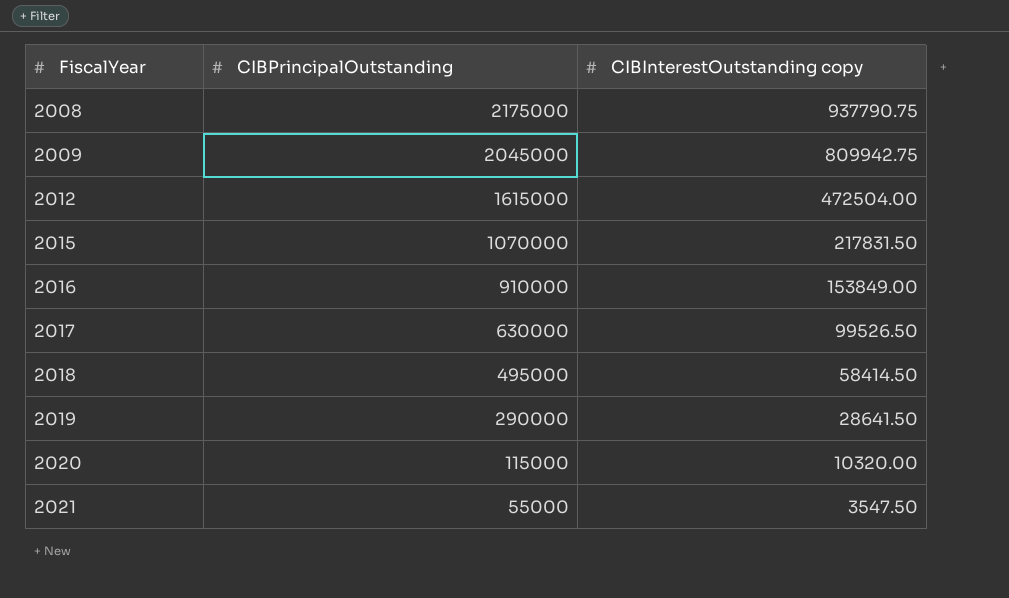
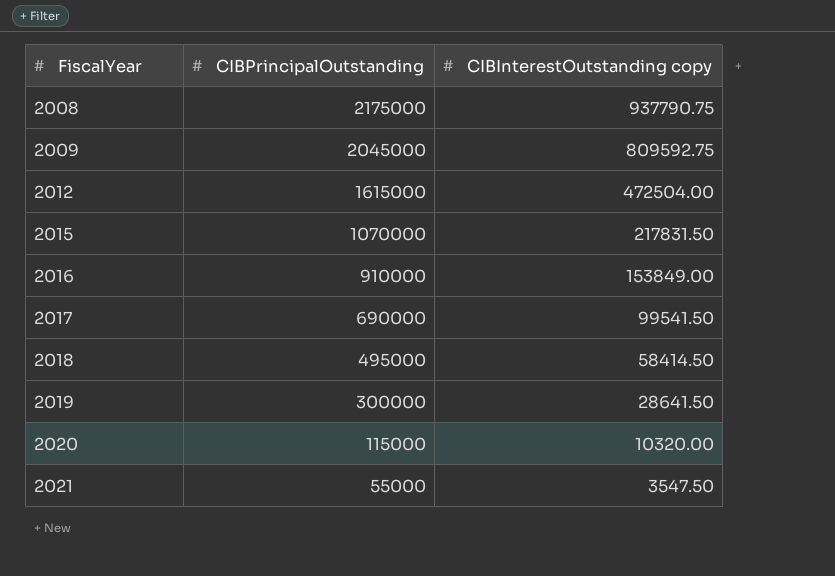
2009 | CIBInterestOutstanding copy: 809942.75 -> 809592.75
2017 | CIBPrincipalOutstanding: 630000 -> 690000
2017 | CIBInterestOutstanding copy: 99526.50 -> 99541.50
2019 | CIBPrincipalOutstanding: 290000 -> 300000

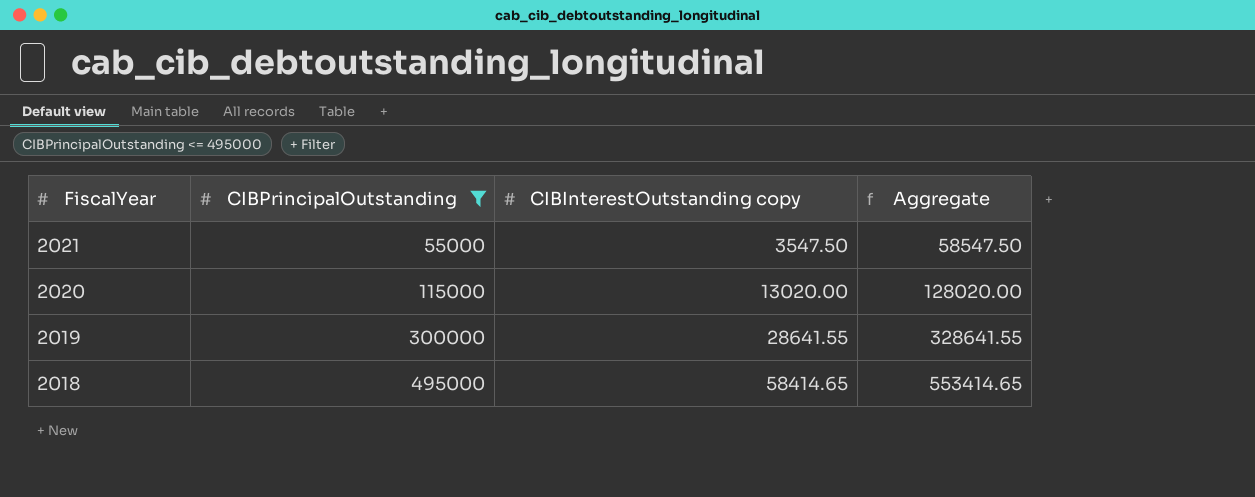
filter: none -> CIBPrincipalOutstanding <= 495000
row order: FiscalYear ascending -> FiscalYear descending
column Aggregate | formula: none -> [CIBPrincipalOutstanding] + [CIBInterestOutstanding copy]
2020 | CIBInterestOutstanding copy: 10320.00 -> 13020.00
2019 | CIBInterestOutstanding copy: 28641.50 -> 28641.55
2018 | CIBInterestOutstanding copy: 58414.50 -> 58414.65

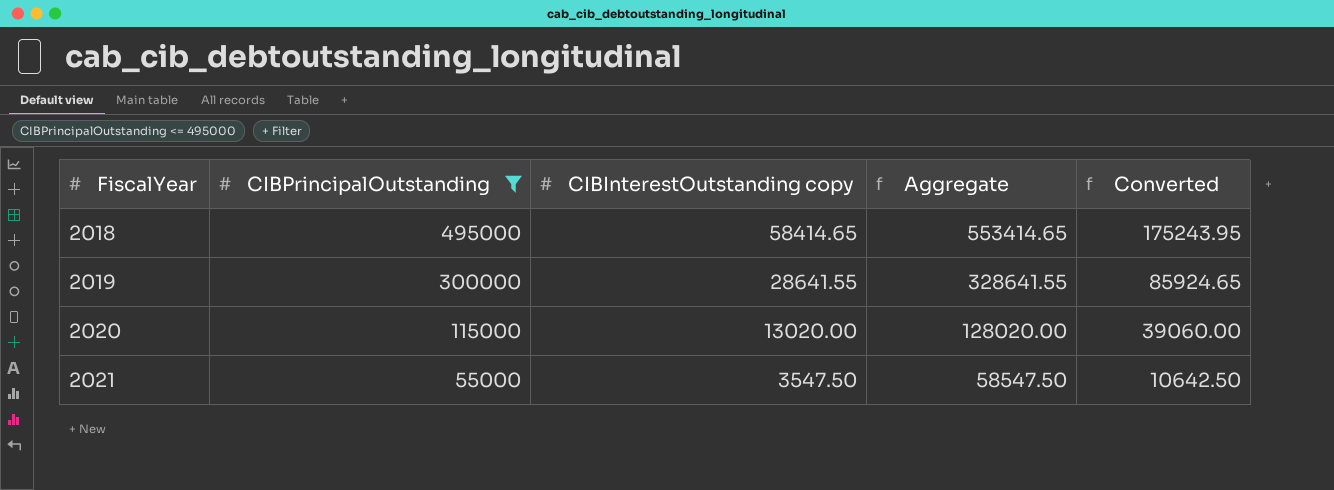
row order: FiscalYear descending -> FiscalYear ascending
column Converted | formula: none -> [CIBInterestOutstanding copy] * 3

